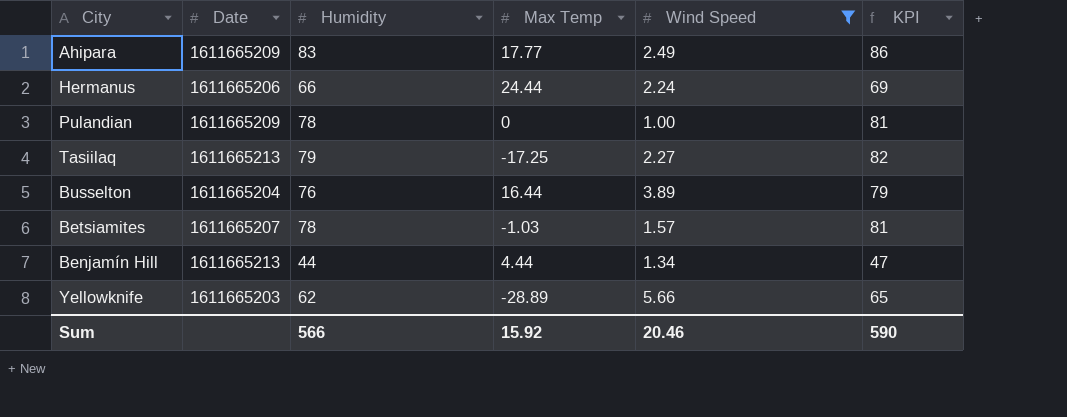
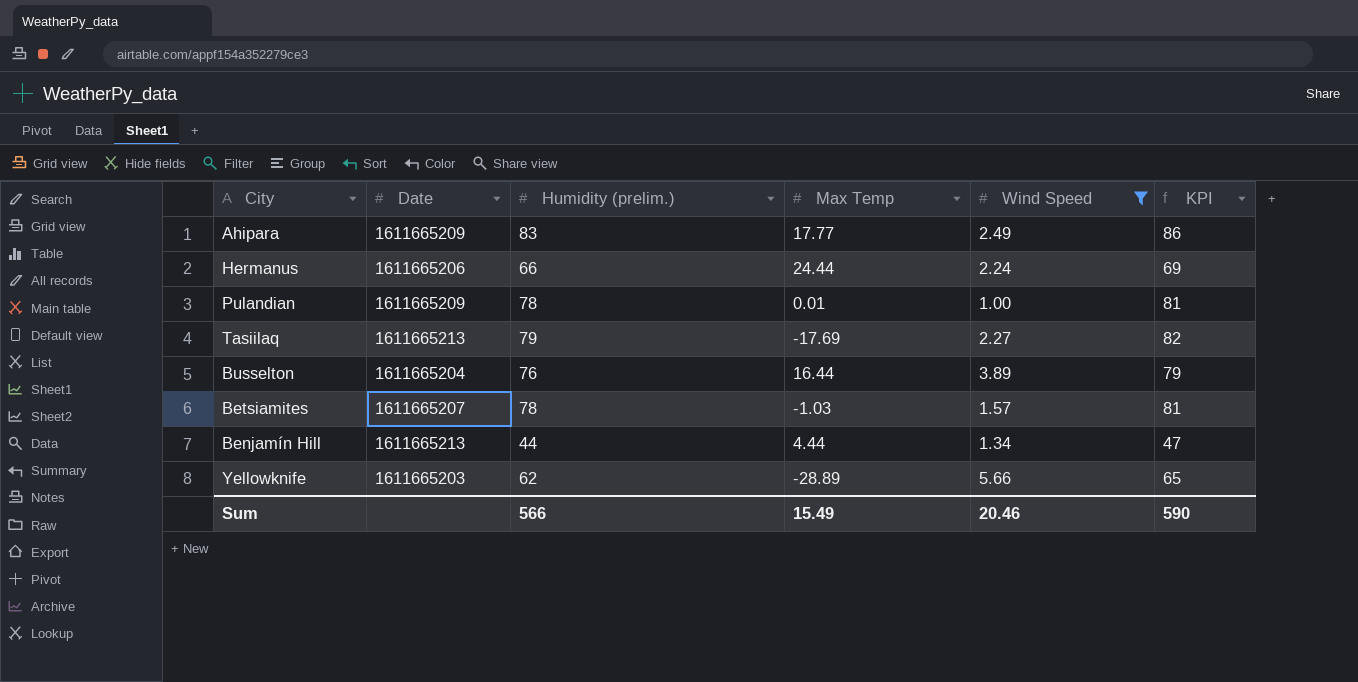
column name: Humidity -> Humidity (prelim.)
Pulandian | Max Temp: 0 -> 0.01
Tasiilaq | Max Temp: -17.25 -> -17.69
Sum | Max Temp: 15.92 -> 15.49

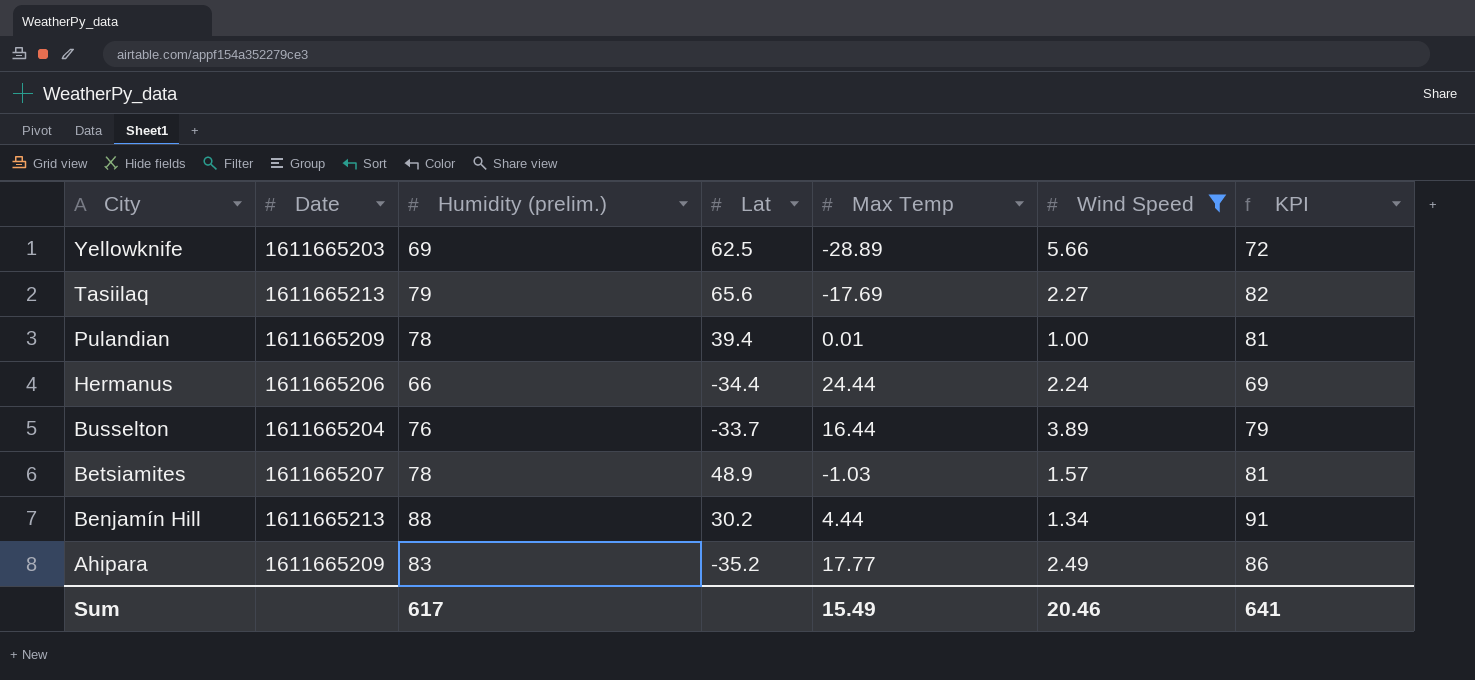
row order: none -> City descending
column Lat | position: none -> 4
Yellowknife | Humidity (prelim.): 62 -> 69
Yellowknife | KPI: 65 -> 72
Benjamín Hill | Humidity (prelim.): 44 -> 88
Benjamín Hill | KPI: 47 -> 91
Sum | Humidity (prelim.): 566 -> 617
Sum | KPI: 590 -> 641

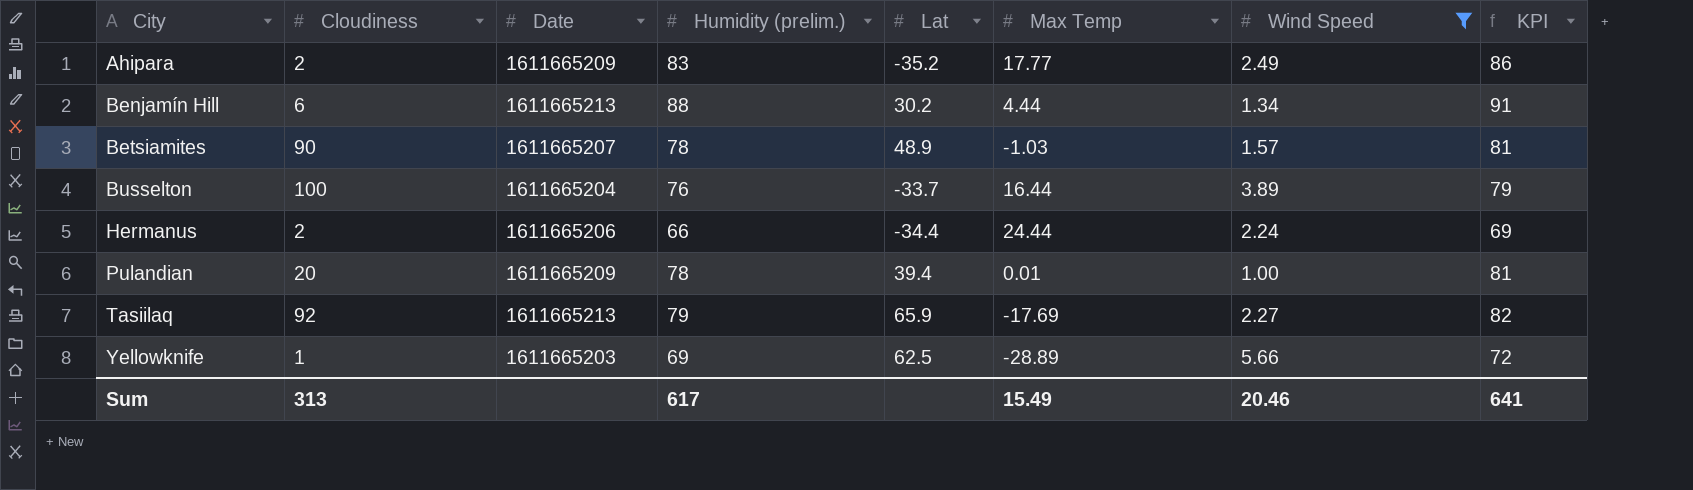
row order: City descending -> City ascending
column Cloudiness | position: none -> 2
Tasiilaq | Lat: 65.6 -> 65.9

